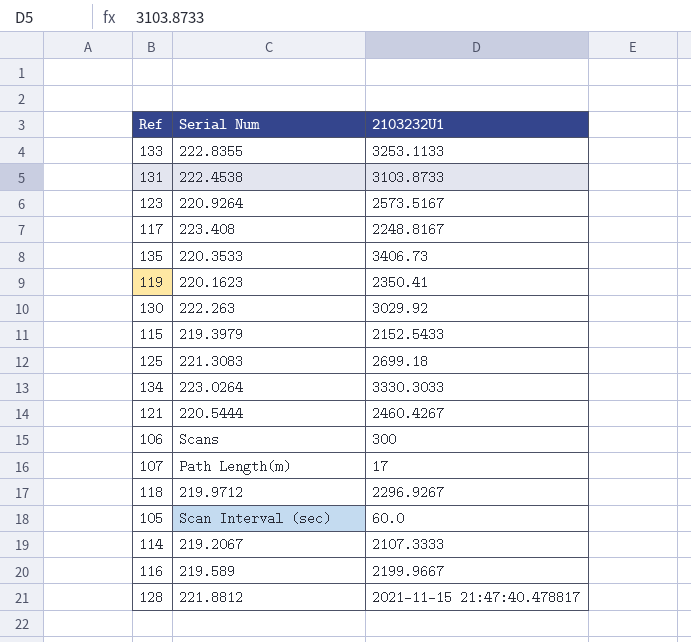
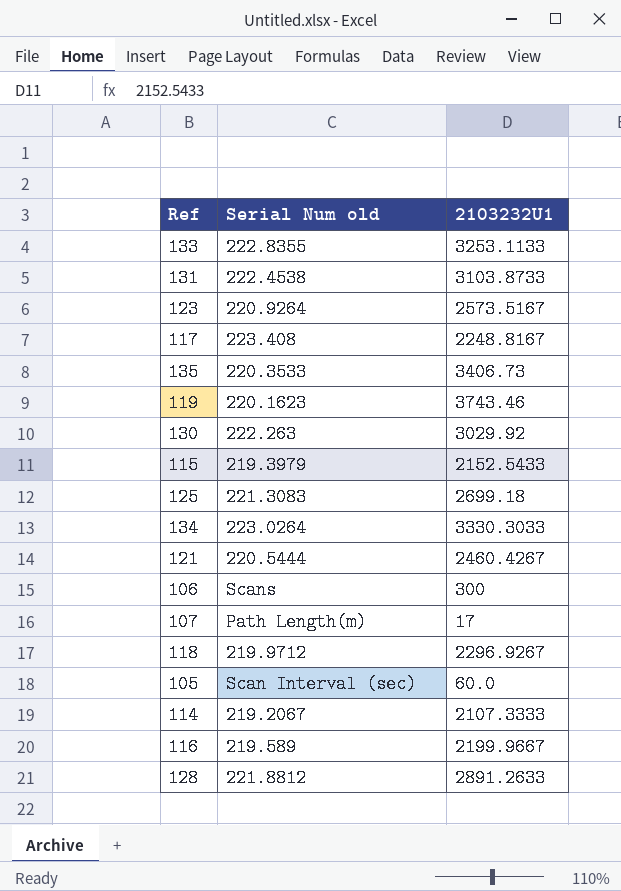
column name: Serial Num -> Serial Num old
119 | 2103232U1: 2350.41 -> 3743.46
128 | 2103232U1: 2021-11-15 21:47:40.478817 -> 2891.2633

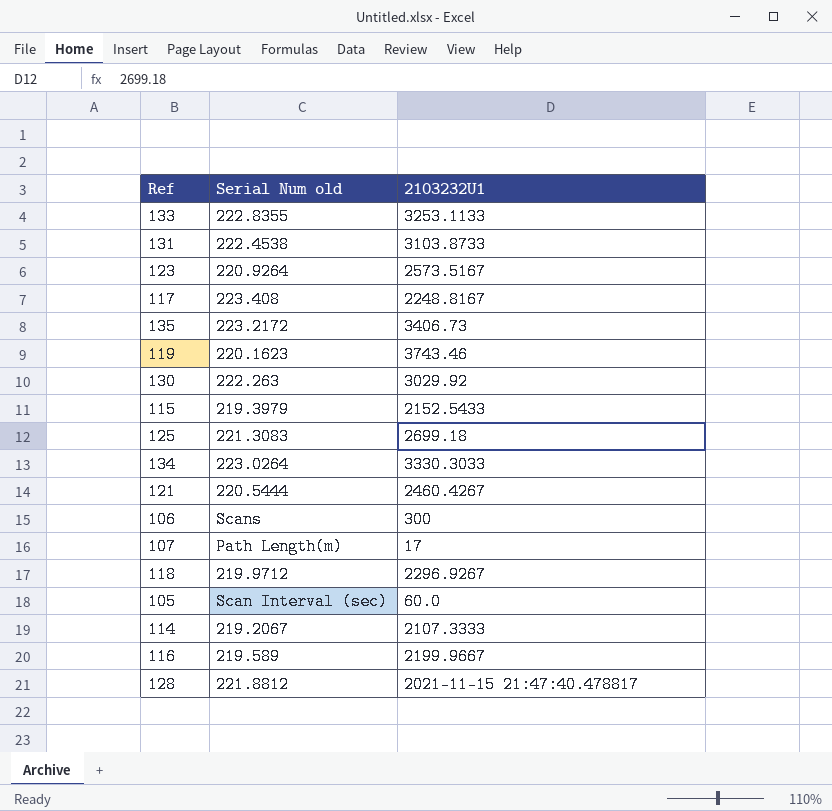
135 | Serial Num old: 220.3533 -> 223.2172
128 | 2103232U1: 2891.2633 -> 2021-11-15 21:47:40.478817

